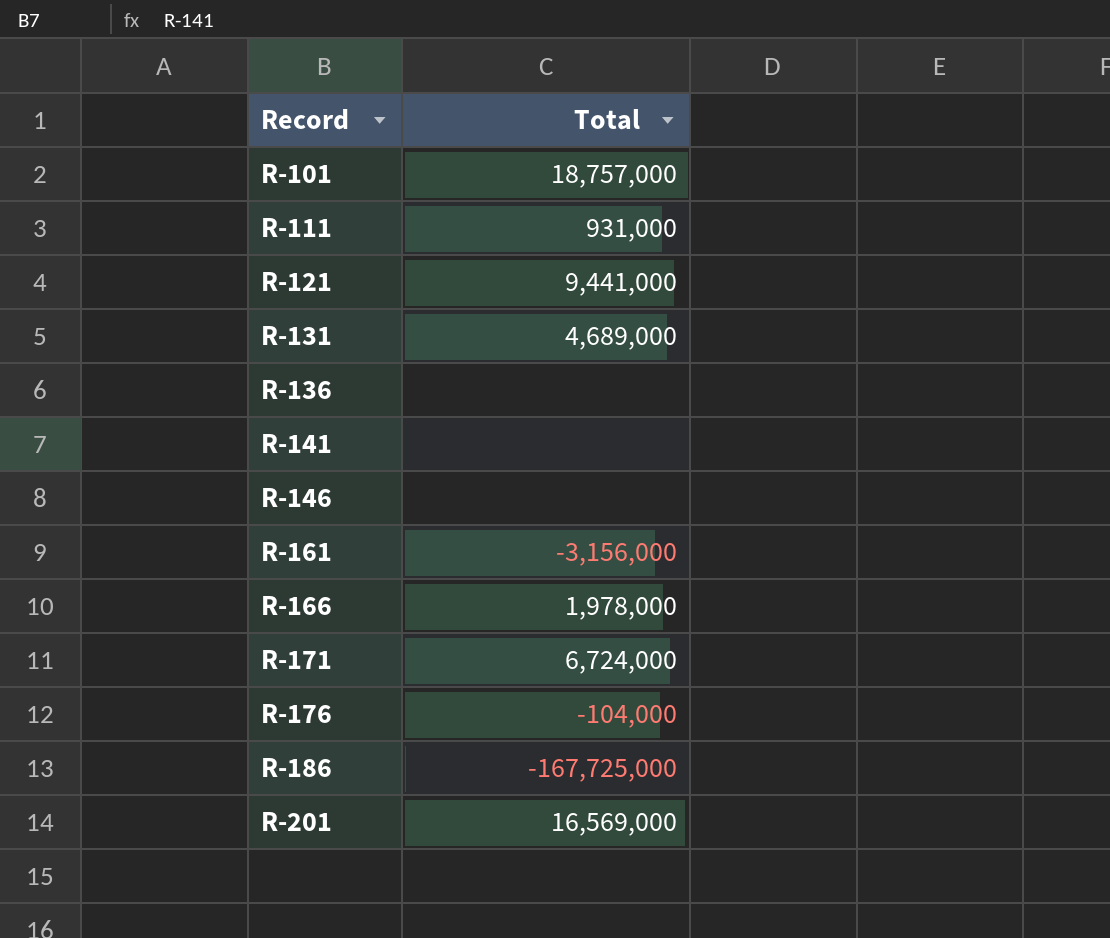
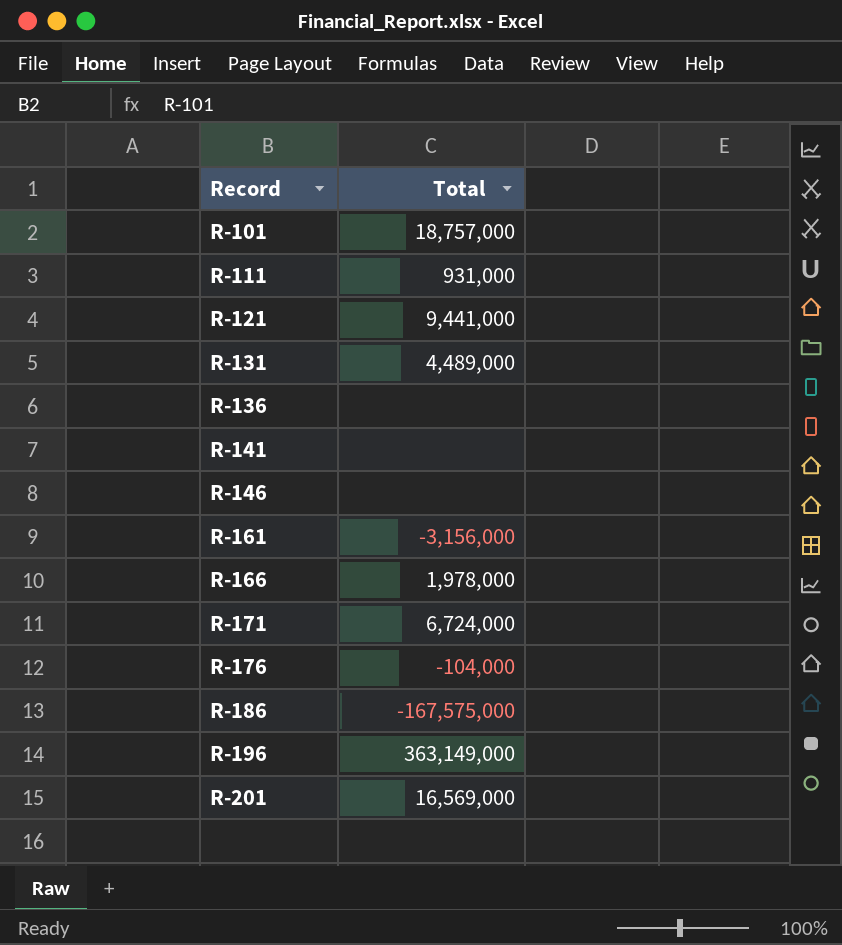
R-131 | Total: 4,689,000 -> 4,489,000
R-186 | Total: -167,725,000 -> -167,575,000
row R-196: none -> 363,149,000

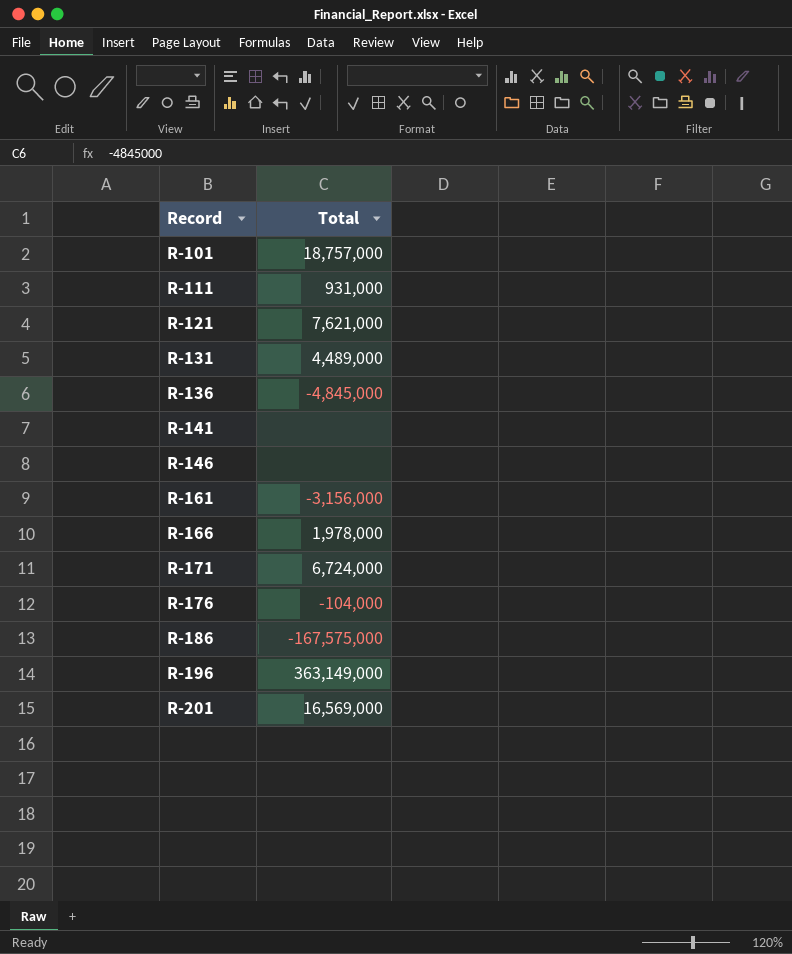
R-121 | Total: 9,441,000 -> 7,621,000
R-136 | Total: none -> -4,845,000

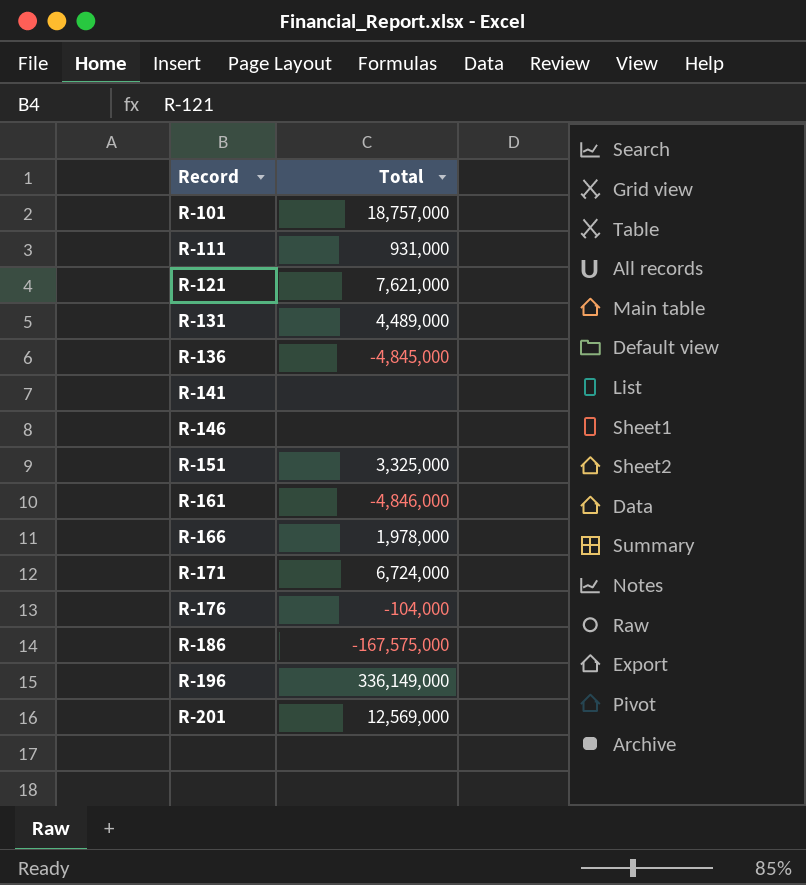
row R-151: none -> 3,325,000
R-161 | Total: -3,156,000 -> -4,846,000
R-196 | Total: 363,149,000 -> 336,149,000
R-201 | Total: 16,569,000 -> 12,569,000

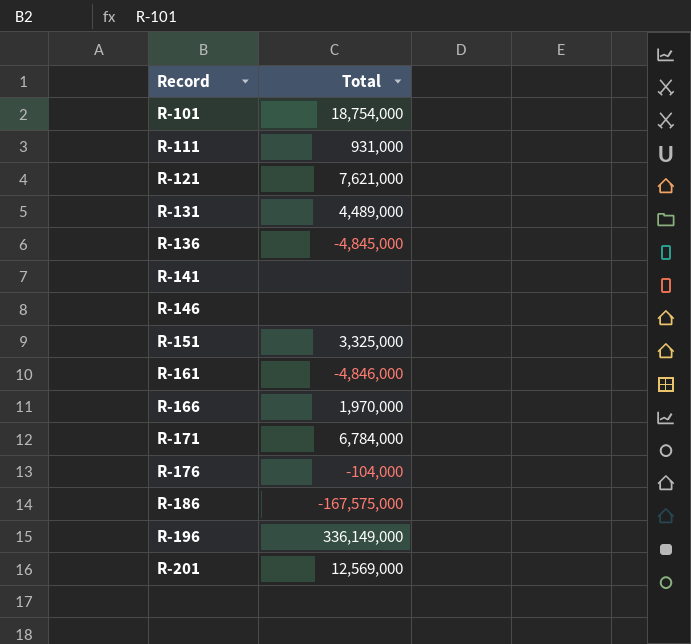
R-101 | Total: 18,757,000 -> 18,754,000
R-166 | Total: 1,978,000 -> 1,970,000
R-171 | Total: 6,724,000 -> 6,784,000

